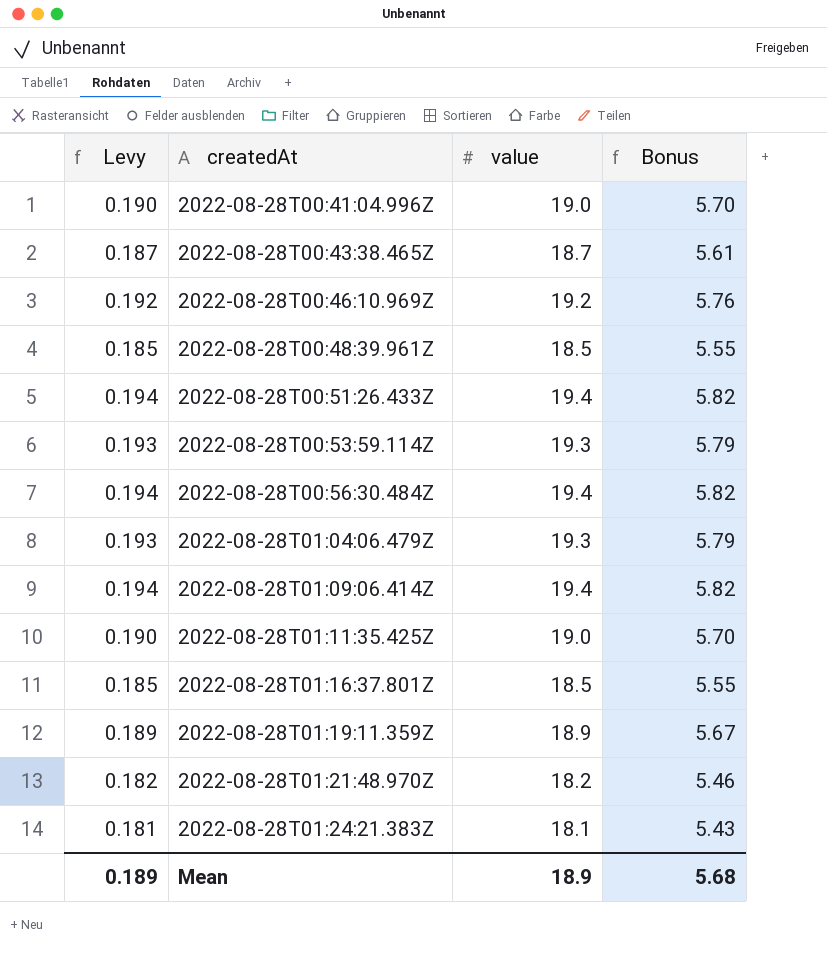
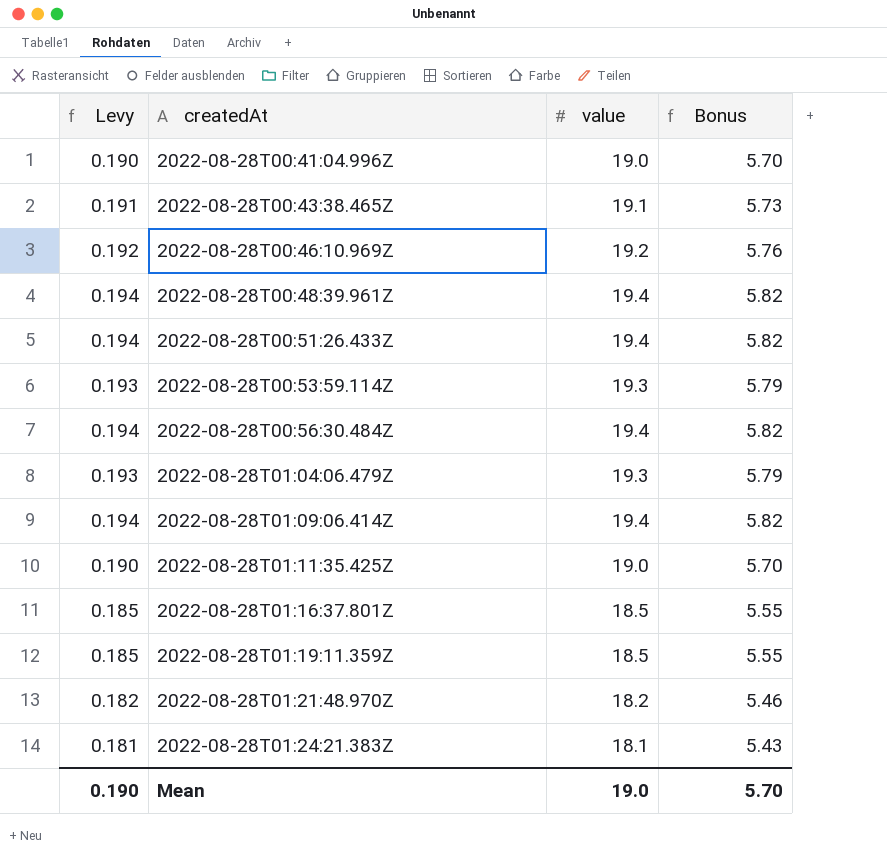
2022-08-28T00:43:38.465Z | Levy: 0.187 -> 0.191
2022-08-28T00:43:38.465Z | value: 18.7 -> 19.1
2022-08-28T00:43:38.465Z | Bonus: 5.61 -> 5.73
2022-08-28T00:48:39.961Z | Levy: 0.185 -> 0.194
2022-08-28T00:48:39.961Z | value: 18.5 -> 19.4
2022-08-28T00:48:39.961Z | Bonus: 5.55 -> 5.82
2022-08-28T01:19:11.359Z | Levy: 0.189 -> 0.185
2022-08-28T01:19:11.359Z | value: 18.9 -> 18.5
2022-08-28T01:19:11.359Z | Bonus: 5.67 -> 5.55
Mean | Levy: 0.189 -> 0.190
Mean | value: 18.9 -> 19.0
Mean | Bonus: 5.68 -> 5.70

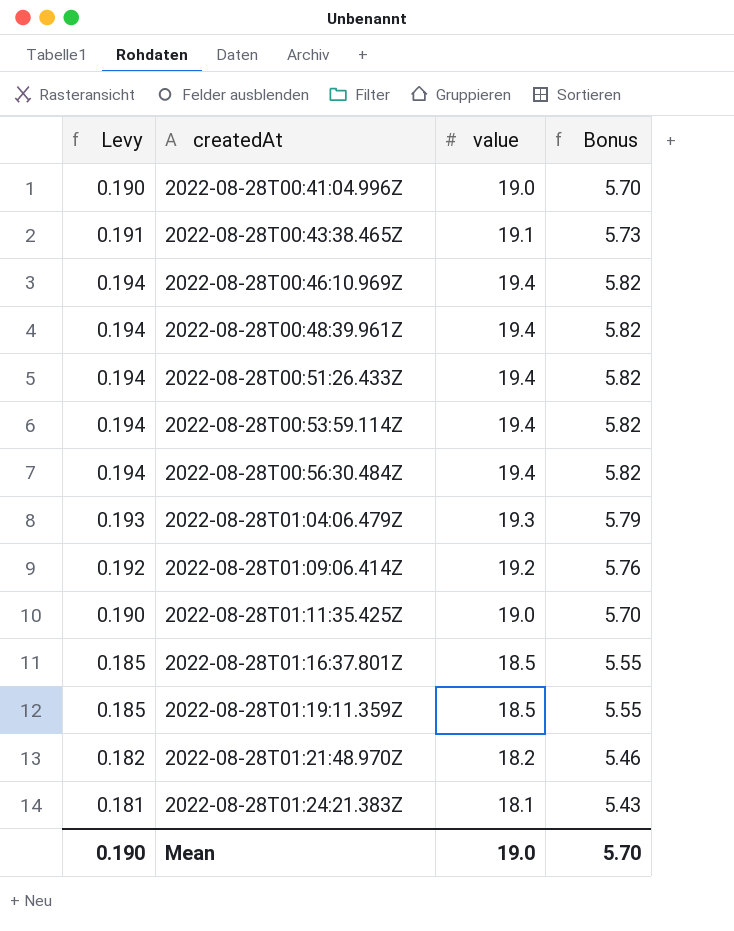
2022-08-28T00:46:10.969Z | Levy: 0.192 -> 0.194
2022-08-28T00:46:10.969Z | value: 19.2 -> 19.4
2022-08-28T00:46:10.969Z | Bonus: 5.76 -> 5.82
2022-08-28T00:53:59.114Z | Levy: 0.193 -> 0.194
2022-08-28T00:53:59.114Z | value: 19.3 -> 19.4
2022-08-28T00:53:59.114Z | Bonus: 5.79 -> 5.82
2022-08-28T01:09:06.414Z | Levy: 0.194 -> 0.192
2022-08-28T01:09:06.414Z | value: 19.4 -> 19.2
2022-08-28T01:09:06.414Z | Bonus: 5.82 -> 5.76

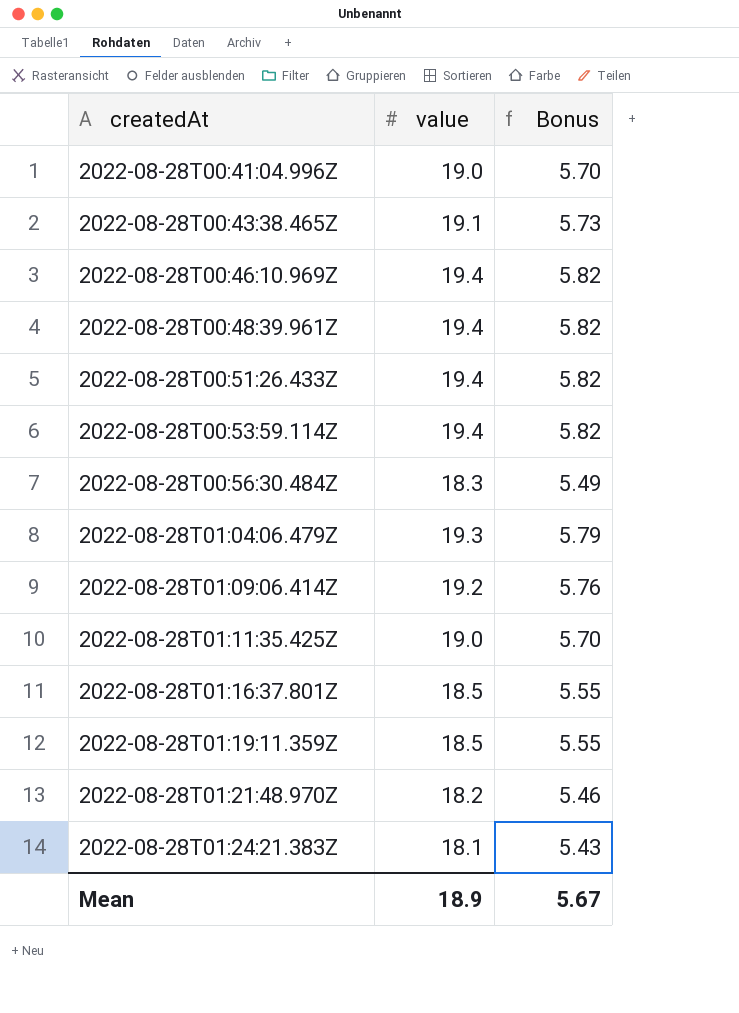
column Levy | formula: [value] * 0.01 -> none
2022-08-28T00:56:30.484Z | value: 19.4 -> 18.3
2022-08-28T00:56:30.484Z | Bonus: 5.82 -> 5.49
Mean | value: 19.0 -> 18.9
Mean | Bonus: 5.70 -> 5.67

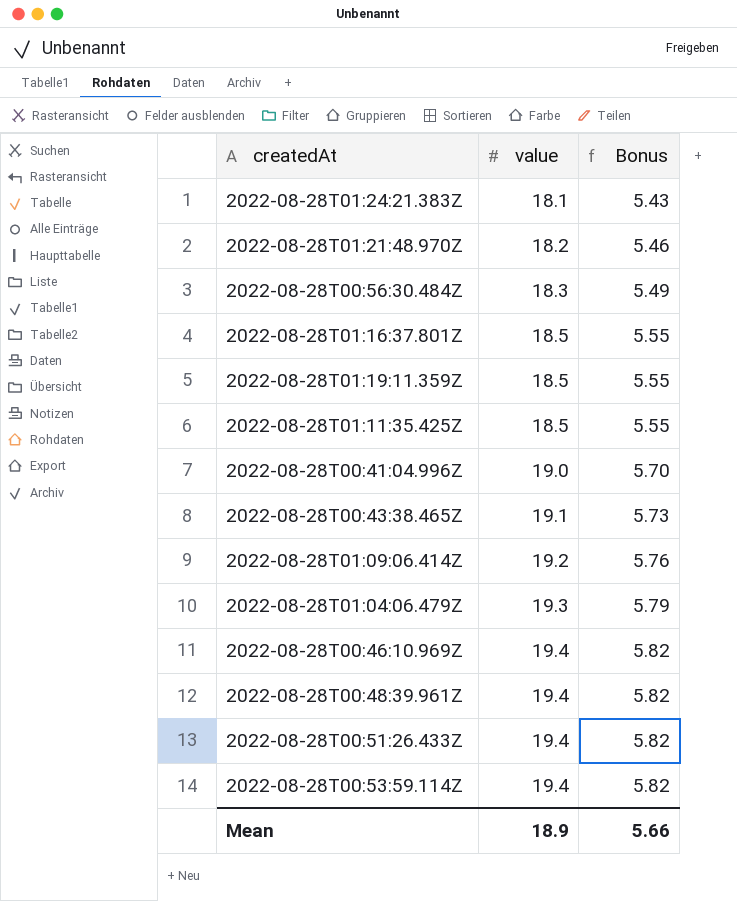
row order: createdAt ascending -> value ascending
2022-08-28T01:11:35.425Z | value: 19.0 -> 18.5
2022-08-28T01:11:35.425Z | Bonus: 5.70 -> 5.55
Mean | Bonus: 5.67 -> 5.66

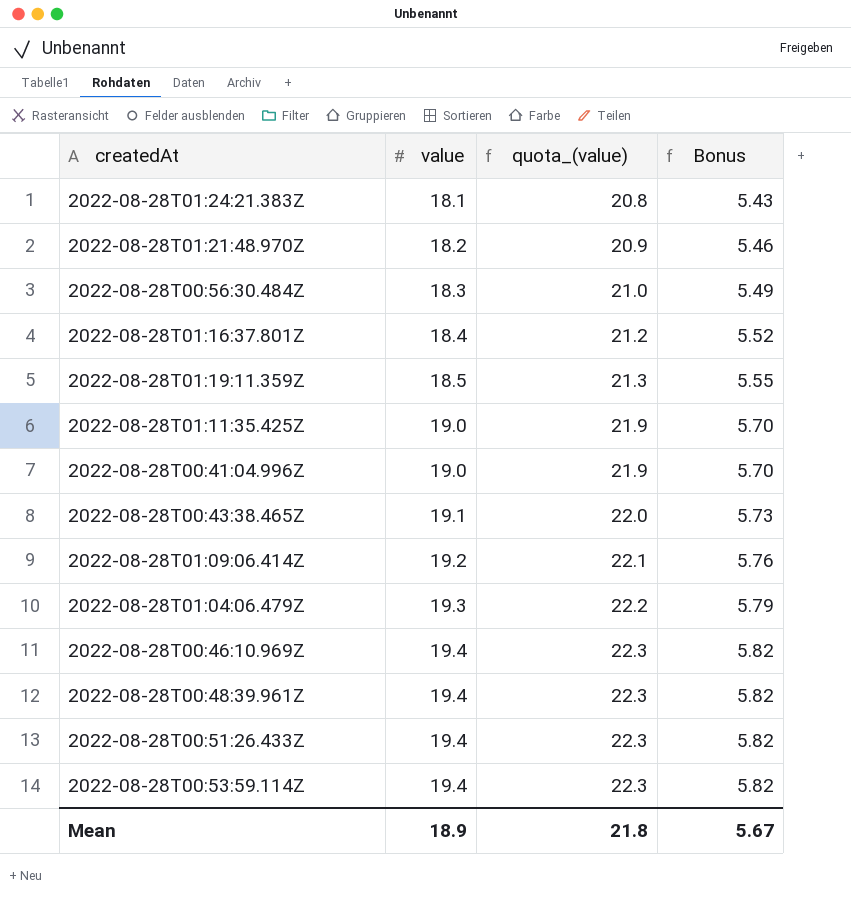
column quota_(value) | formula: none -> [value] * 1.15
2022-08-28T01:16:37.801Z | value: 18.5 -> 18.4
2022-08-28T01:16:37.801Z | Bonus: 5.55 -> 5.52
2022-08-28T01:11:35.425Z | value: 18.5 -> 19.0
2022-08-28T01:11:35.425Z | Bonus: 5.55 -> 5.70
Mean | Bonus: 5.66 -> 5.67

